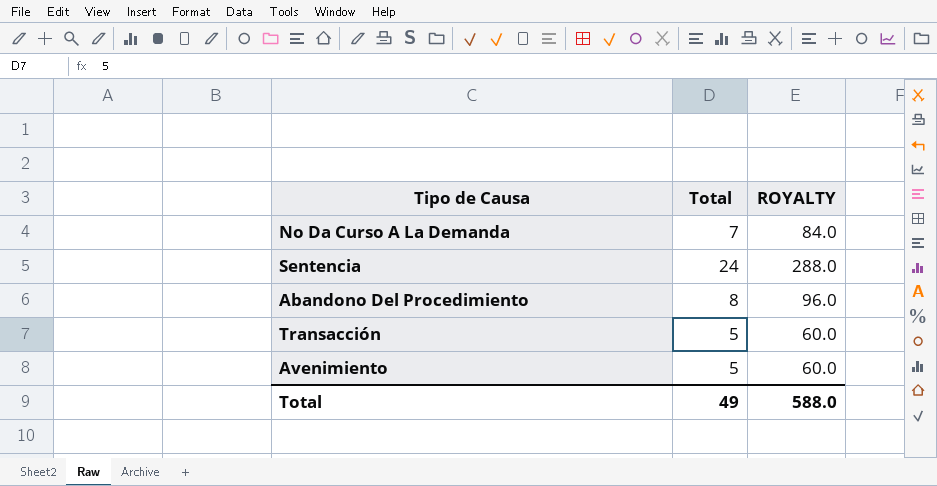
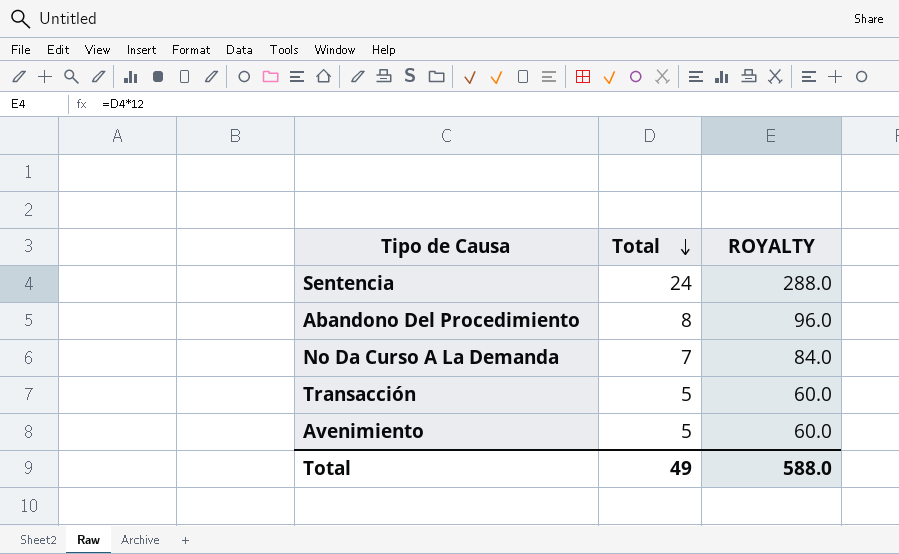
row order: none -> Total descending

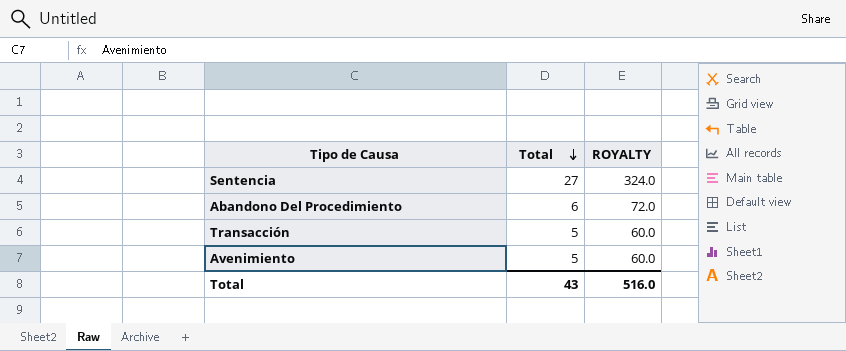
row No Da Curso A La Demanda: 7 | 84.0 -> none
Sentencia | Total: 24 -> 27
Sentencia | ROYALTY: 288.0 -> 324.0
Abandono Del Procedimiento | Total: 8 -> 6
Abandono Del Procedimiento | ROYALTY: 96.0 -> 72.0
Total | Total: 49 -> 43
Total | ROYALTY: 588.0 -> 516.0

